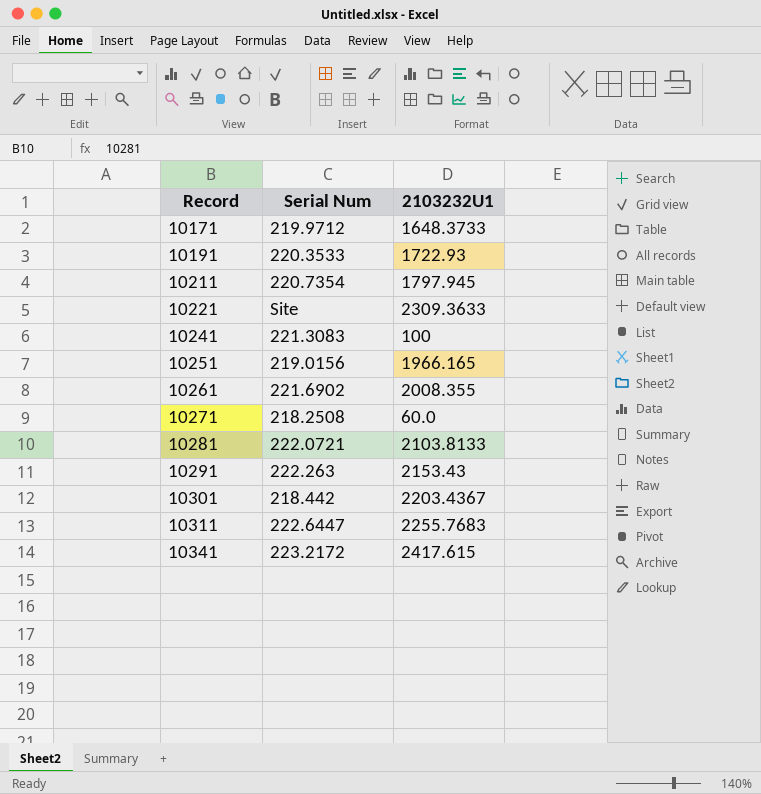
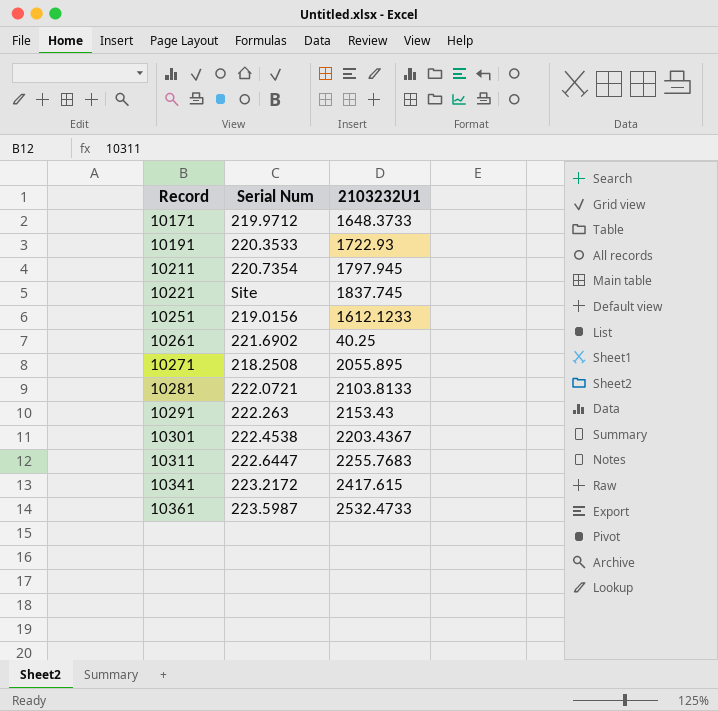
row 10241: 221.3083 | 100 -> none
10221 | 2103232U1: 2309.3633 -> 1837.745
10251 | 2103232U1: 1966.165 -> 1612.1233
10261 | 2103232U1: 2008.355 -> 40.25
10271 | 2103232U1: 60.0 -> 2055.895
10301 | Serial Num: 218.442 -> 222.4538
row 10361: none -> 223.5987 | 2532.4733

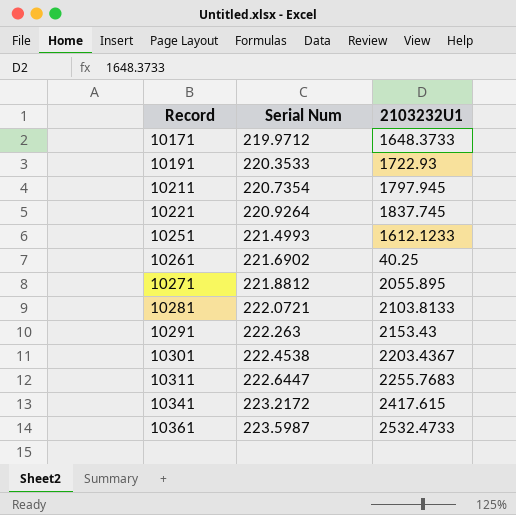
10221 | Serial Num: Site -> 220.9264
10251 | Serial Num: 219.0156 -> 221.4993
10271 | Serial Num: 218.2508 -> 221.8812

